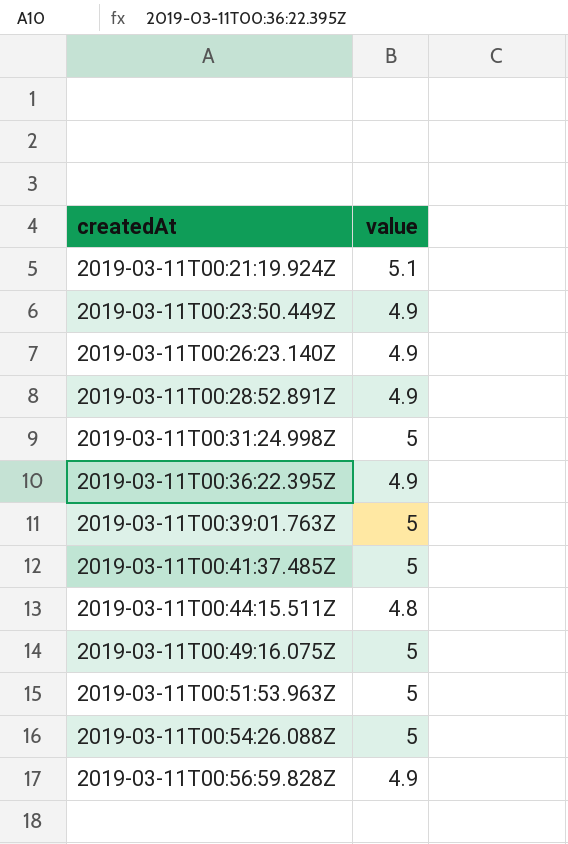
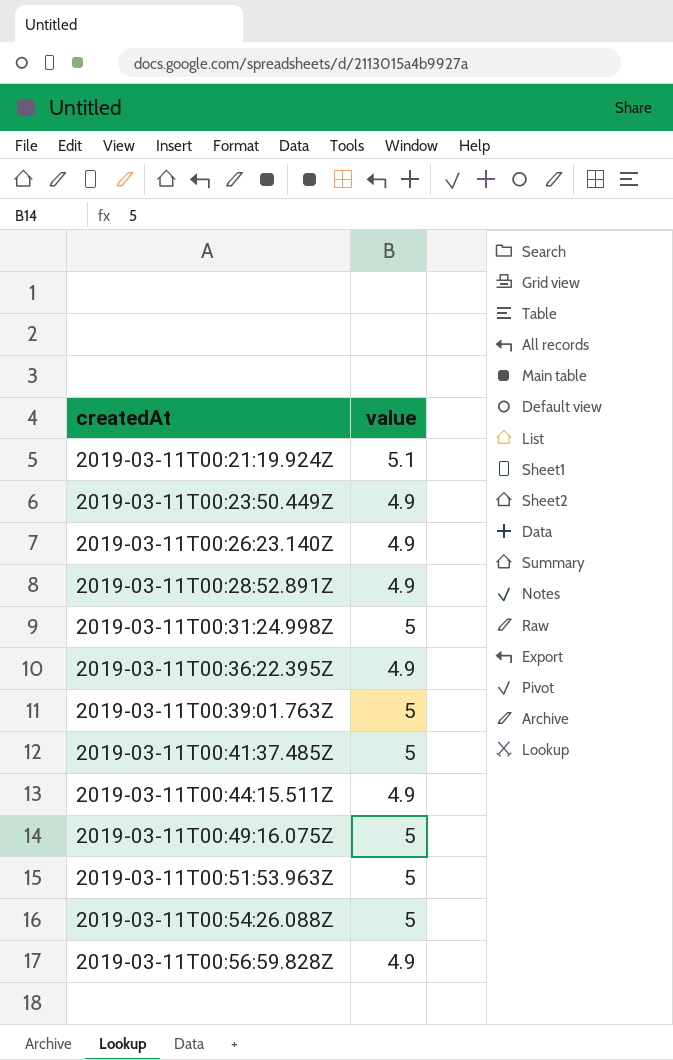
2019-03-11T00:44:15.511Z | value: 4.8 -> 4.9

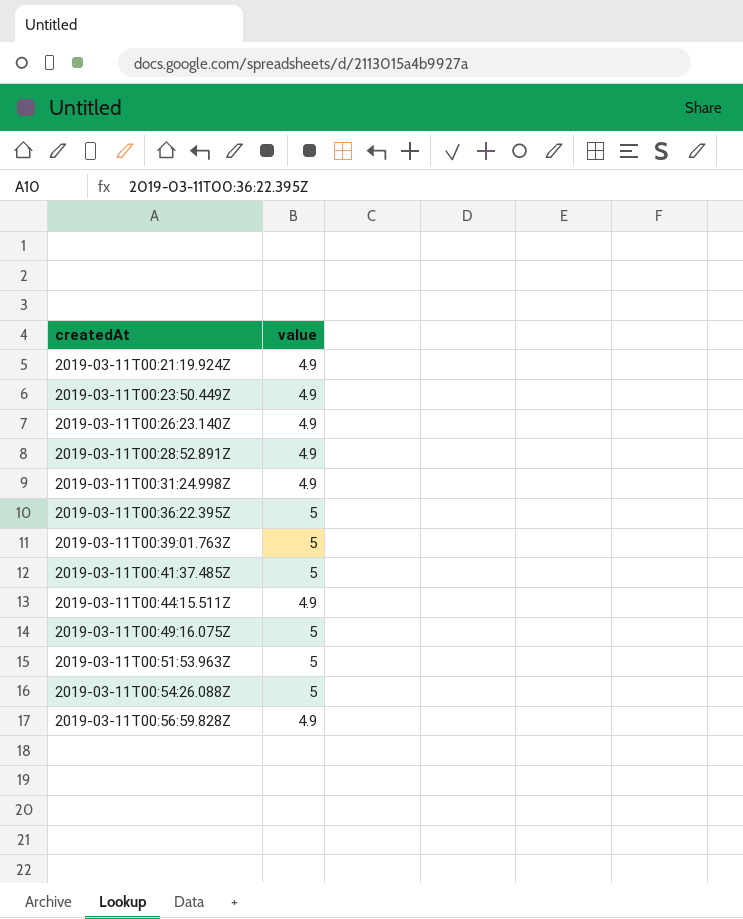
2019-03-11T00:21:19.924Z | value: 5.1 -> 4.9
2019-03-11T00:31:24.998Z | value: 5 -> 4.9
2019-03-11T00:36:22.395Z | value: 4.9 -> 5

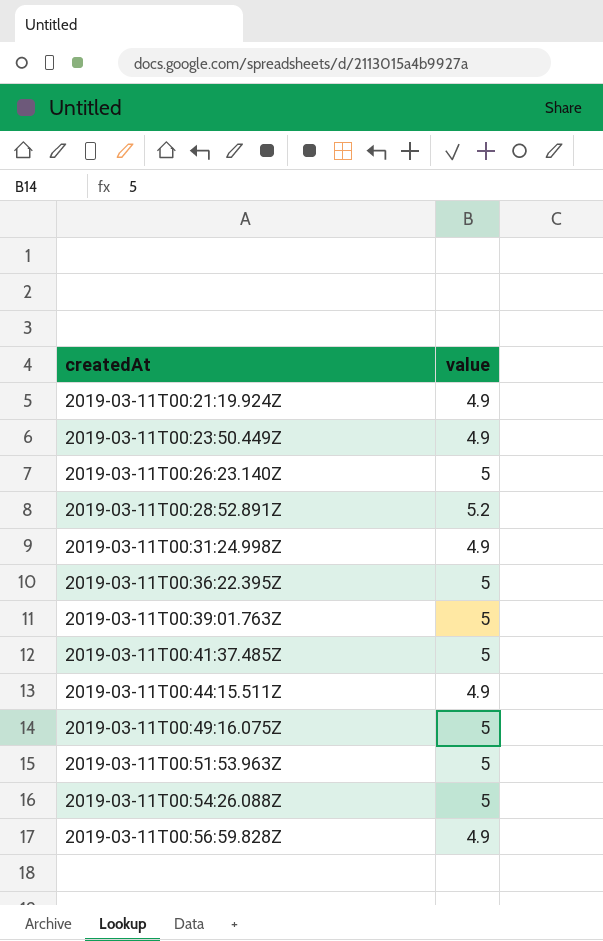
2019-03-11T00:26:23.140Z | value: 4.9 -> 5
2019-03-11T00:28:52.891Z | value: 4.9 -> 5.2

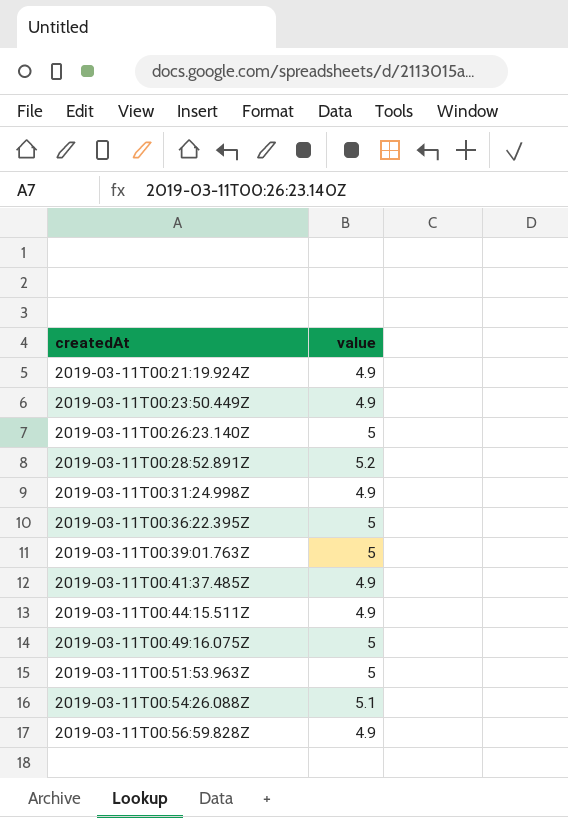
2019-03-11T00:41:37.485Z | value: 5 -> 4.9
2019-03-11T00:54:26.088Z | value: 5 -> 5.1

